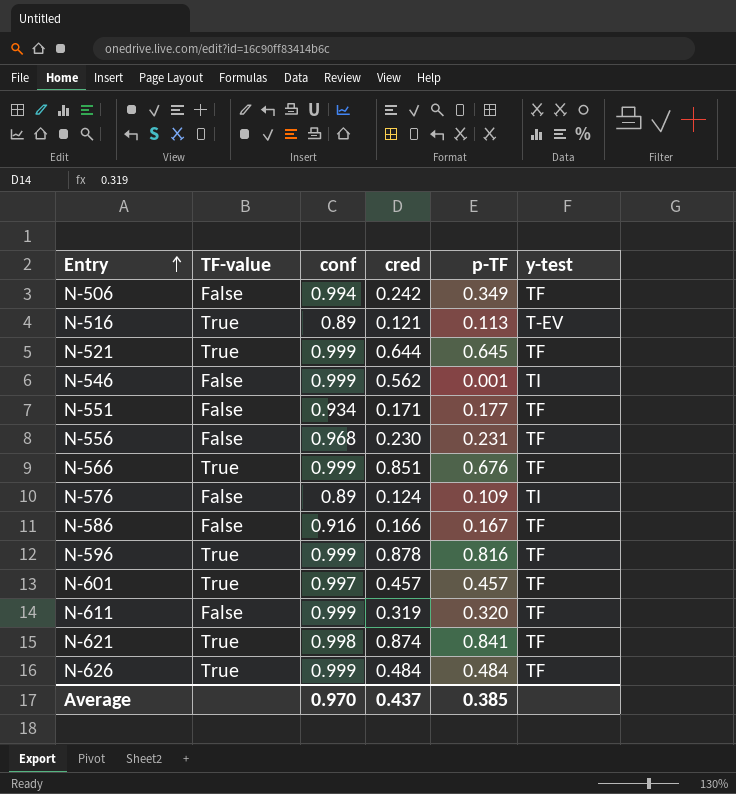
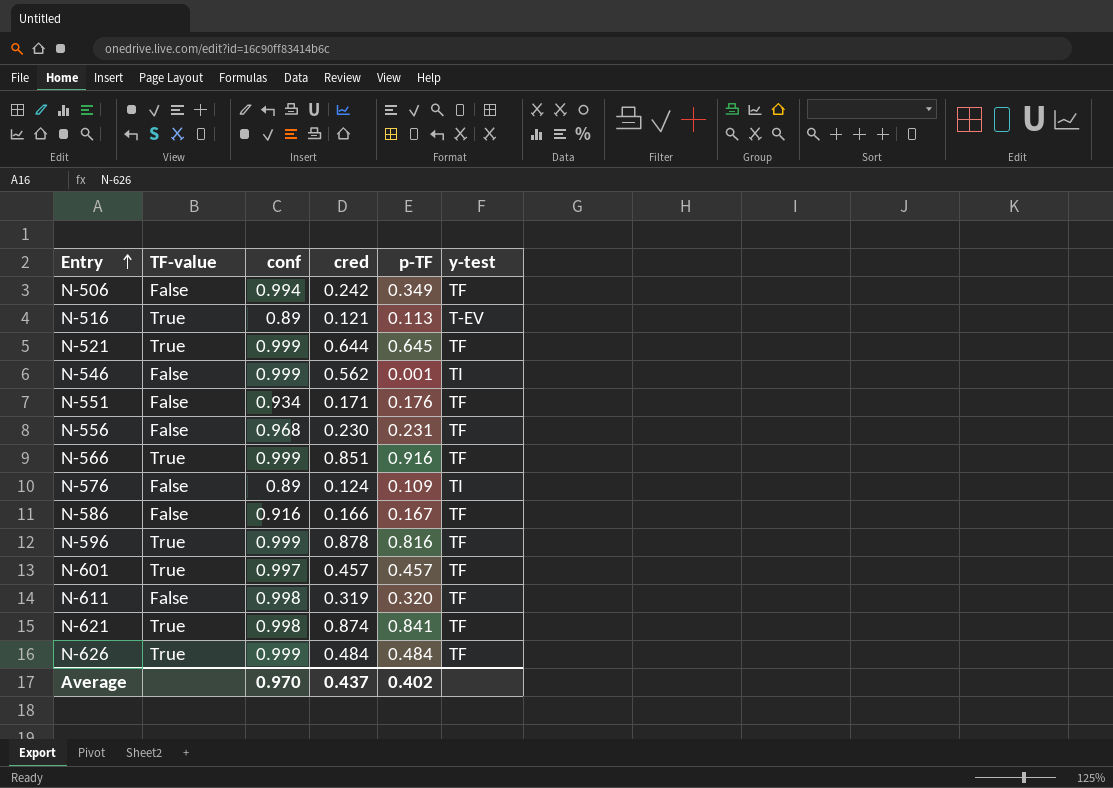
N-551 | p-TF: 0.177 -> 0.176
N-566 | p-TF: 0.676 -> 0.916
N-611 | conf: 0.999 -> 0.998
Average | p-TF: 0.385 -> 0.402

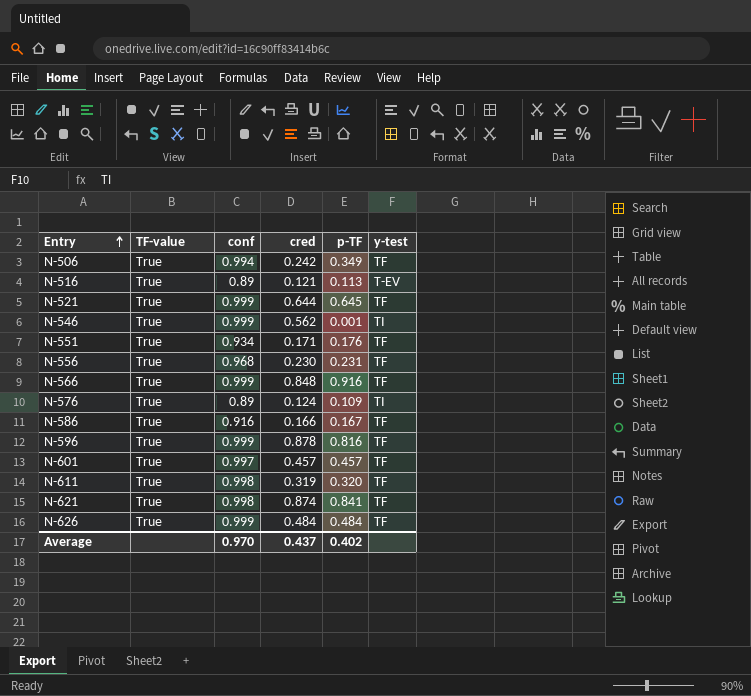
N-506 | TF-value: False -> True
N-546 | TF-value: False -> True
N-551 | TF-value: False -> True
N-556 | TF-value: False -> True
N-566 | cred: 0.851 -> 0.848
N-576 | TF-value: False -> True
N-586 | TF-value: False -> True
N-611 | TF-value: False -> True

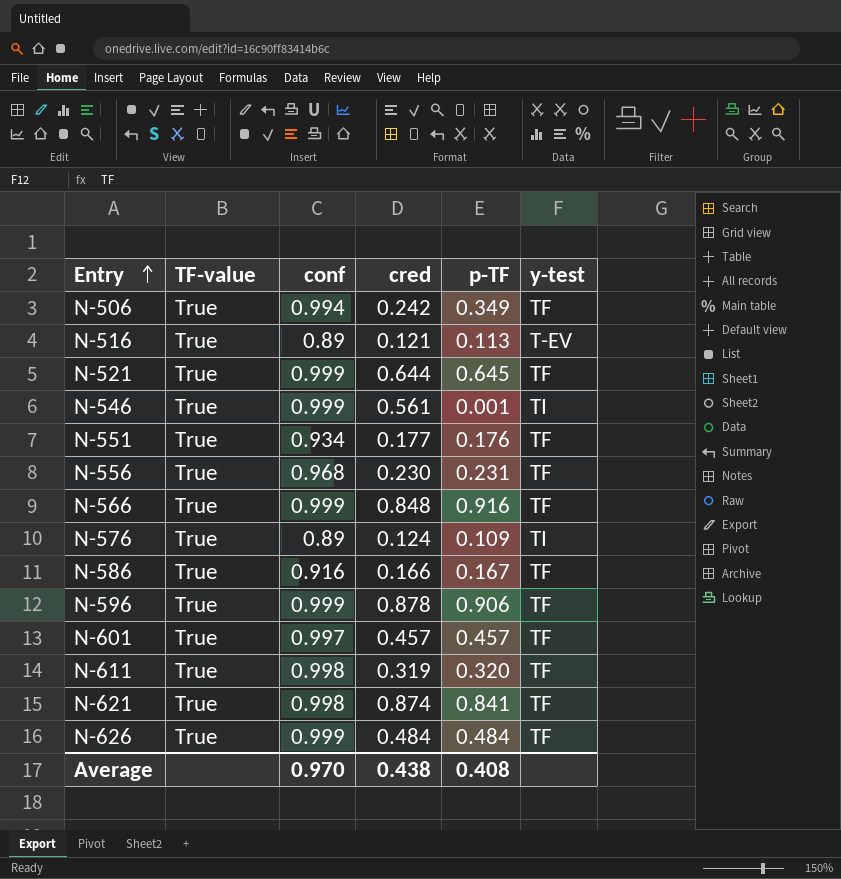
N-546 | cred: 0.562 -> 0.561
N-551 | cred: 0.171 -> 0.177
N-596 | p-TF: 0.816 -> 0.906
Average | cred: 0.437 -> 0.438
Average | p-TF: 0.402 -> 0.408

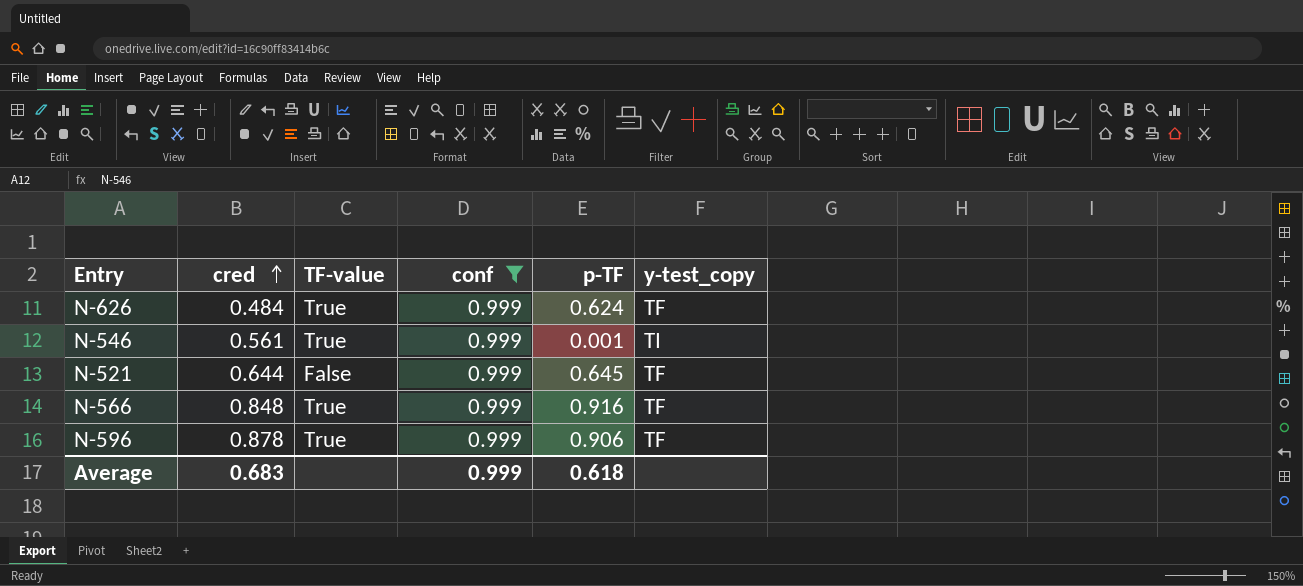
filter: none -> conf = 0.999
row order: Entry ascending -> cred ascending
column cred | position: 4 -> 2
column name: y-test -> y-test_copy
N-626 | p-TF: 0.484 -> 0.624
N-521 | TF-value: True -> False
Average | cred: 0.438 -> 0.683
Average | conf: 0.970 -> 0.999
Average | p-TF: 0.408 -> 0.618

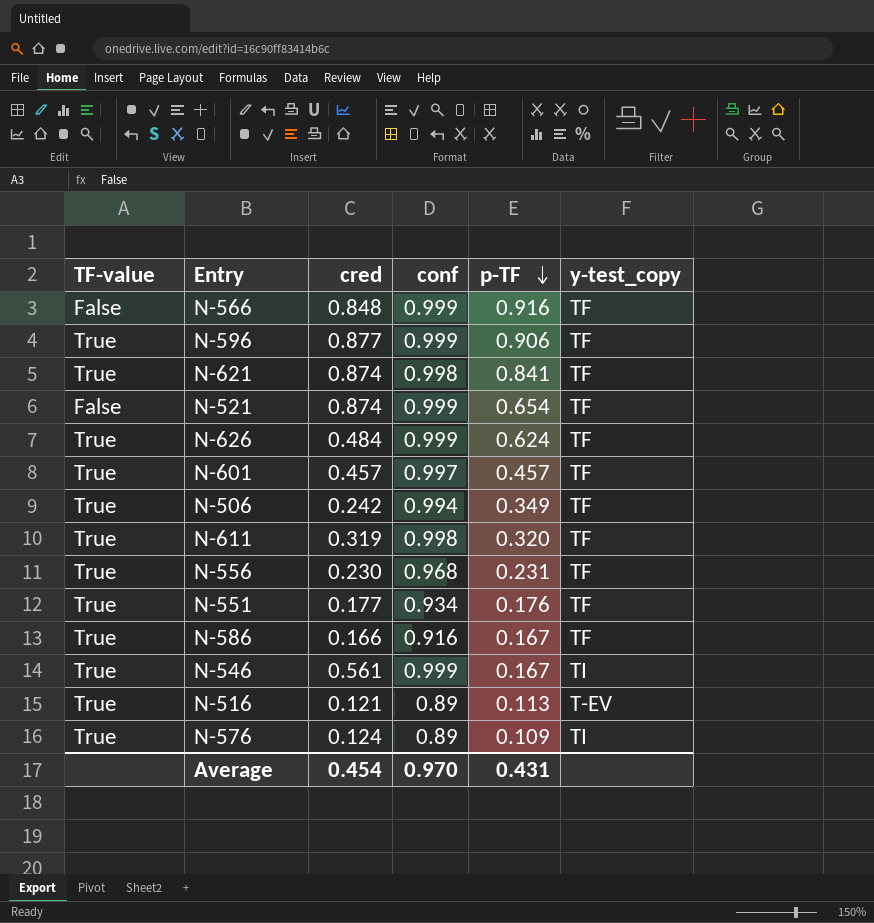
filter: conf = 0.999 -> none
row order: cred ascending -> p-TF descending
column TF-value | position: 3 -> 1
N-566 | TF-value: True -> False
N-596 | cred: 0.878 -> 0.877
N-521 | cred: 0.644 -> 0.874
N-521 | p-TF: 0.645 -> 0.654
N-546 | p-TF: 0.001 -> 0.167
Average | cred: 0.683 -> 0.454
Average | conf: 0.999 -> 0.970
Average | p-TF: 0.618 -> 0.431

